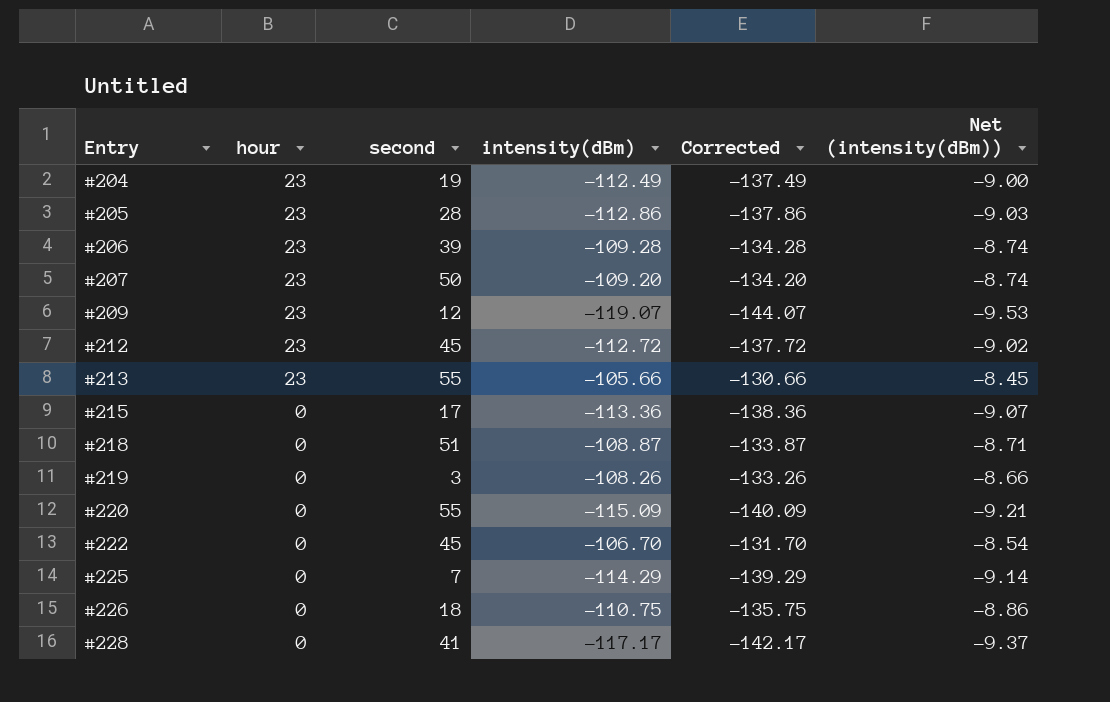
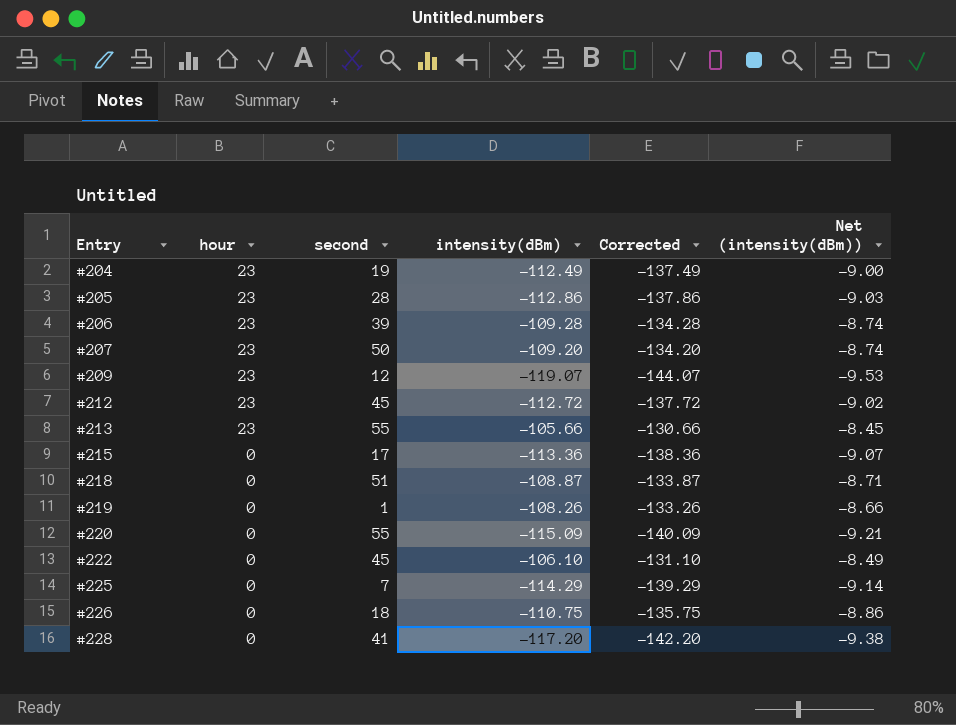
#219 | second: 3 -> 1
#222 | intensity(dBm): -106.70 -> -106.10
#222 | Corrected: -131.70 -> -131.10
#222 | Net (intensity(dBm)): -8.54 -> -8.49
#228 | intensity(dBm): -117.17 -> -117.20
#228 | Corrected: -142.17 -> -142.20
#228 | Net (intensity(dBm)): -9.37 -> -9.38

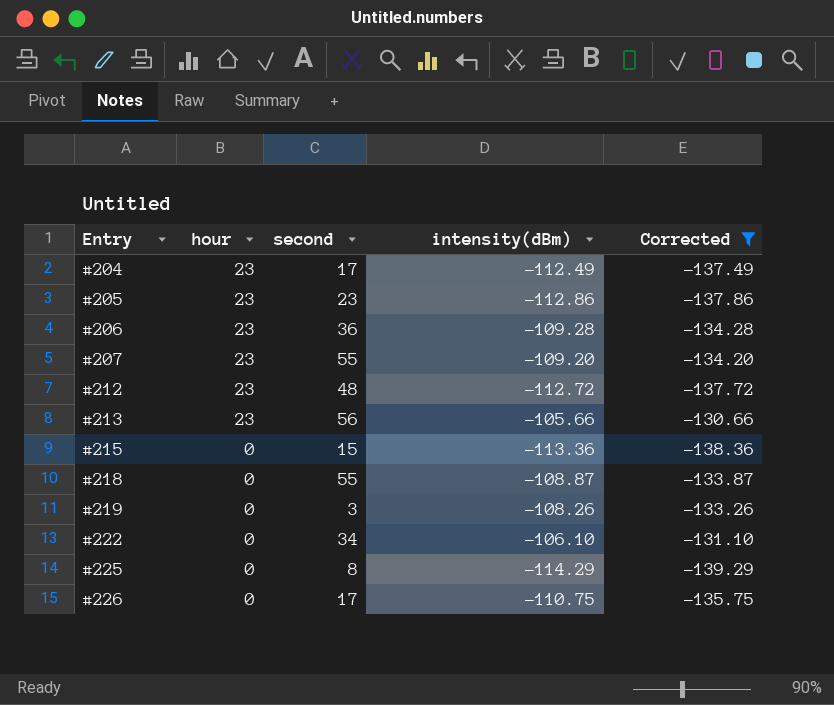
filter: none -> Corrected >= -139.29
column Net (intensity(dBm)) | formula: [intensity(dBm)] * 0.08 -> none
#204 | second: 19 -> 17
#205 | second: 28 -> 23
#206 | second: 39 -> 36
#207 | second: 50 -> 55
#212 | second: 45 -> 48
#213 | second: 55 -> 56
#215 | second: 17 -> 15
#218 | second: 51 -> 55
#219 | second: 1 -> 3
#222 | second: 45 -> 34
#225 | second: 7 -> 8
#226 | second: 18 -> 17

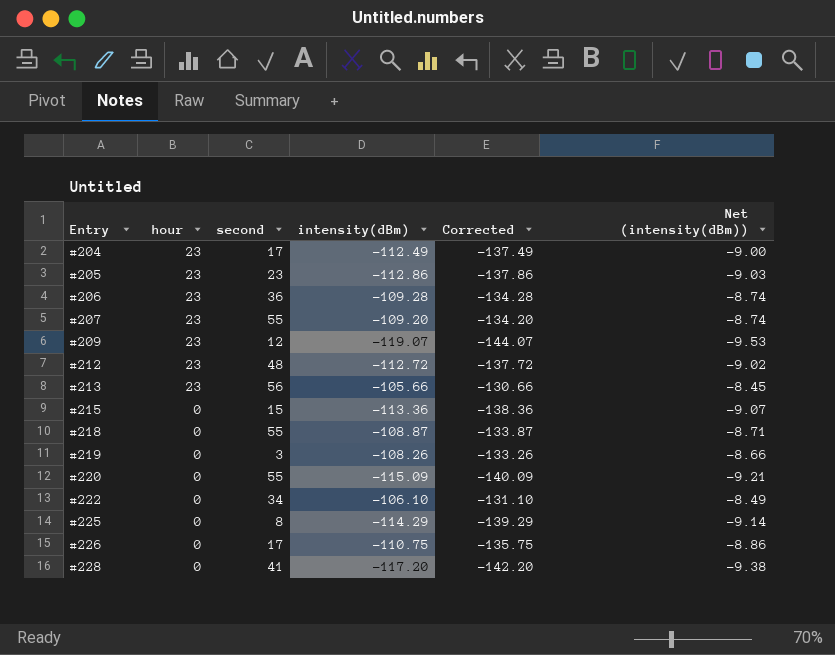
filter: Corrected >= -139.29 -> none
column Net (intensity(dBm)) | formula: none -> [intensity(dBm)] * 0.08

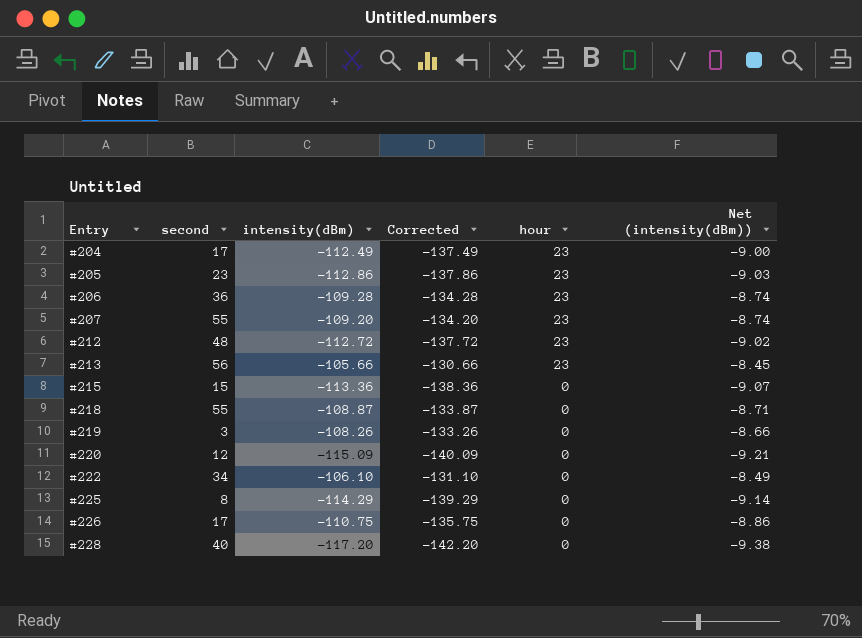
column hour | position: 2 -> 5
row #209: 23 | 12 | -119.07 | -144.07 | -9.53 -> none
#220 | second: 55 -> 12
#228 | second: 41 -> 40

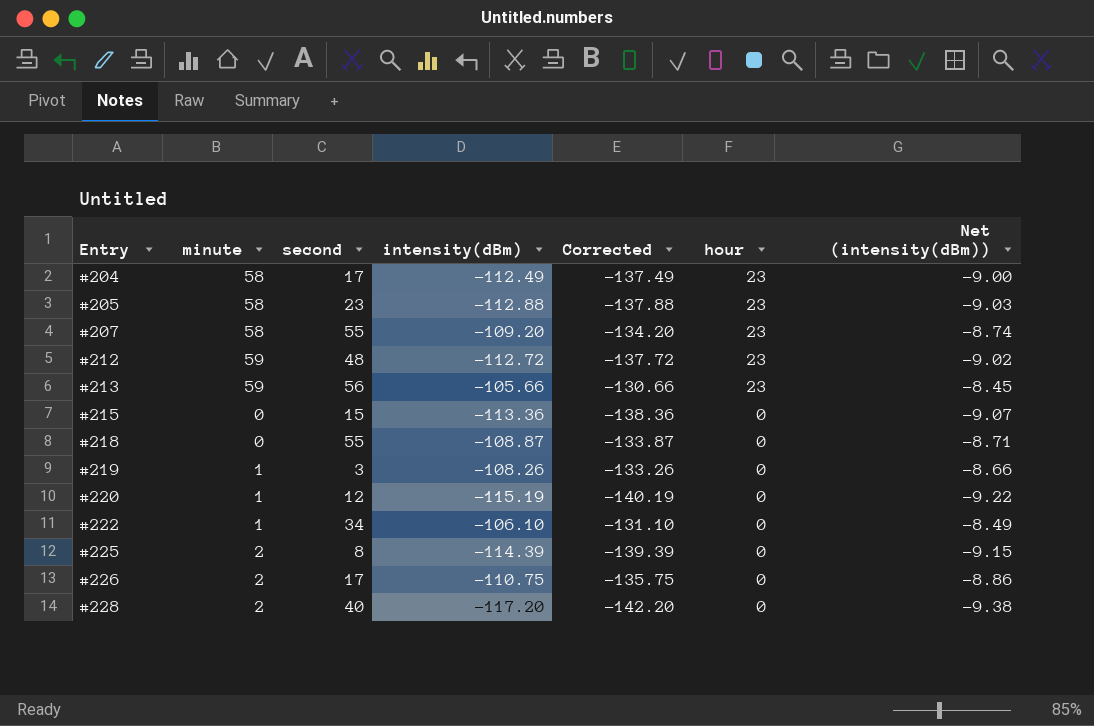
column minute | position: none -> 2
row #206: 36 | -109.28 | -134.28 | 23 | -8.74 -> none
#205 | intensity(dBm): -112.86 -> -112.88
#205 | Corrected: -137.86 -> -137.88
#220 | intensity(dBm): -115.09 -> -115.19
#220 | Corrected: -140.09 -> -140.19
#220 | Net (intensity(dBm)): -9.21 -> -9.22
#225 | intensity(dBm): -114.29 -> -114.39
#225 | Corrected: -139.29 -> -139.39
#225 | Net (intensity(dBm)): -9.14 -> -9.15

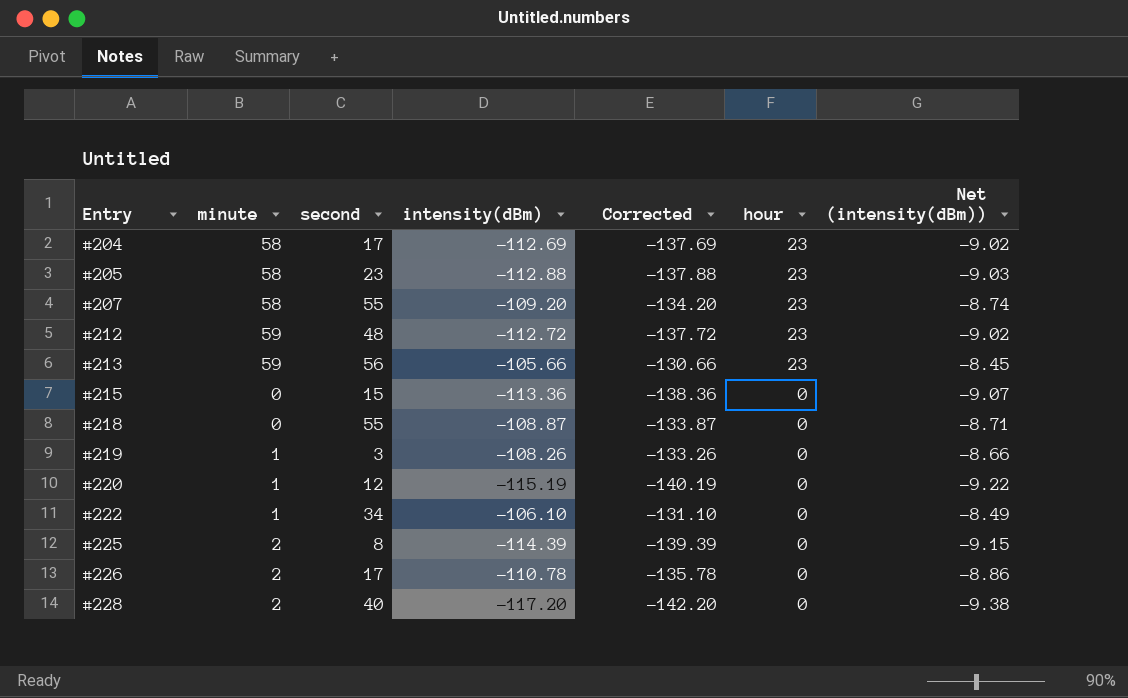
#204 | intensity(dBm): -112.49 -> -112.69
#204 | Corrected: -137.49 -> -137.69
#204 | Net (intensity(dBm)): -9.00 -> -9.02
#226 | intensity(dBm): -110.75 -> -110.78
#226 | Corrected: -135.75 -> -135.78

